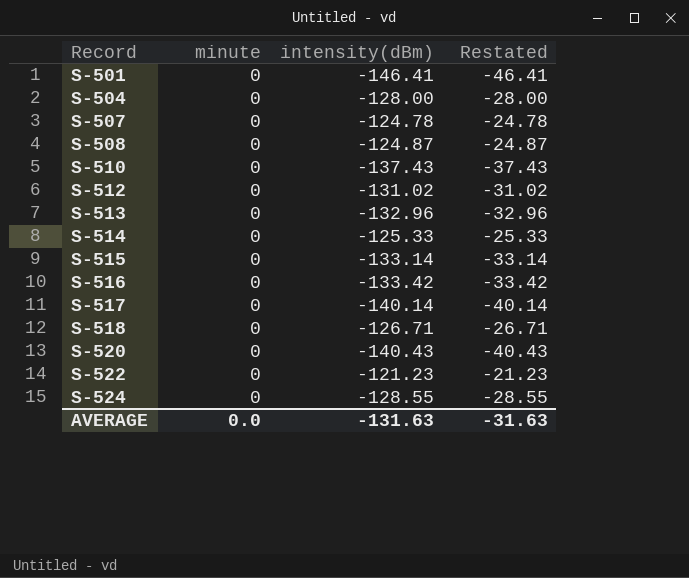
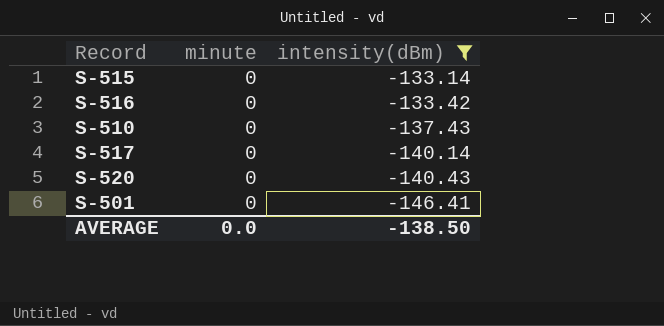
filter: none -> intensity(dBm) <= -133.14
row order: Record ascending -> intensity(dBm) descending
column Restated | formula: [intensity(dBm)] + 100 -> none
AVERAGE | intensity(dBm): -131.63 -> -138.50

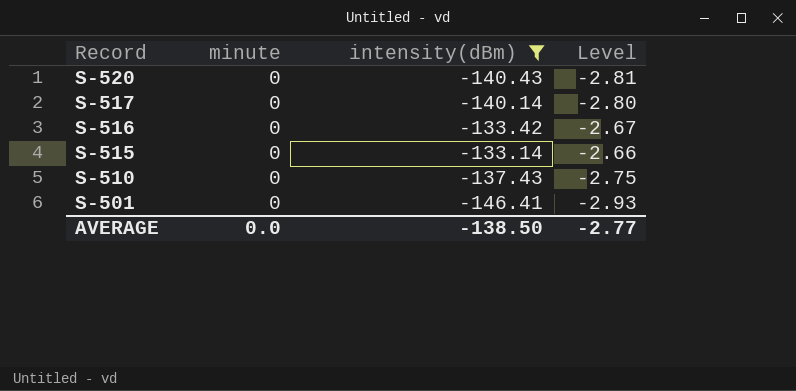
row order: intensity(dBm) descending -> Record descending
column Level | formula: none -> [intensity(dBm)] * 0.02

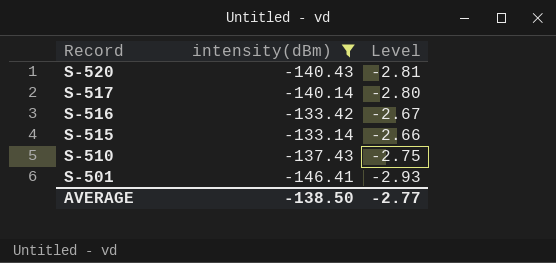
column minute | position: 2 -> none

